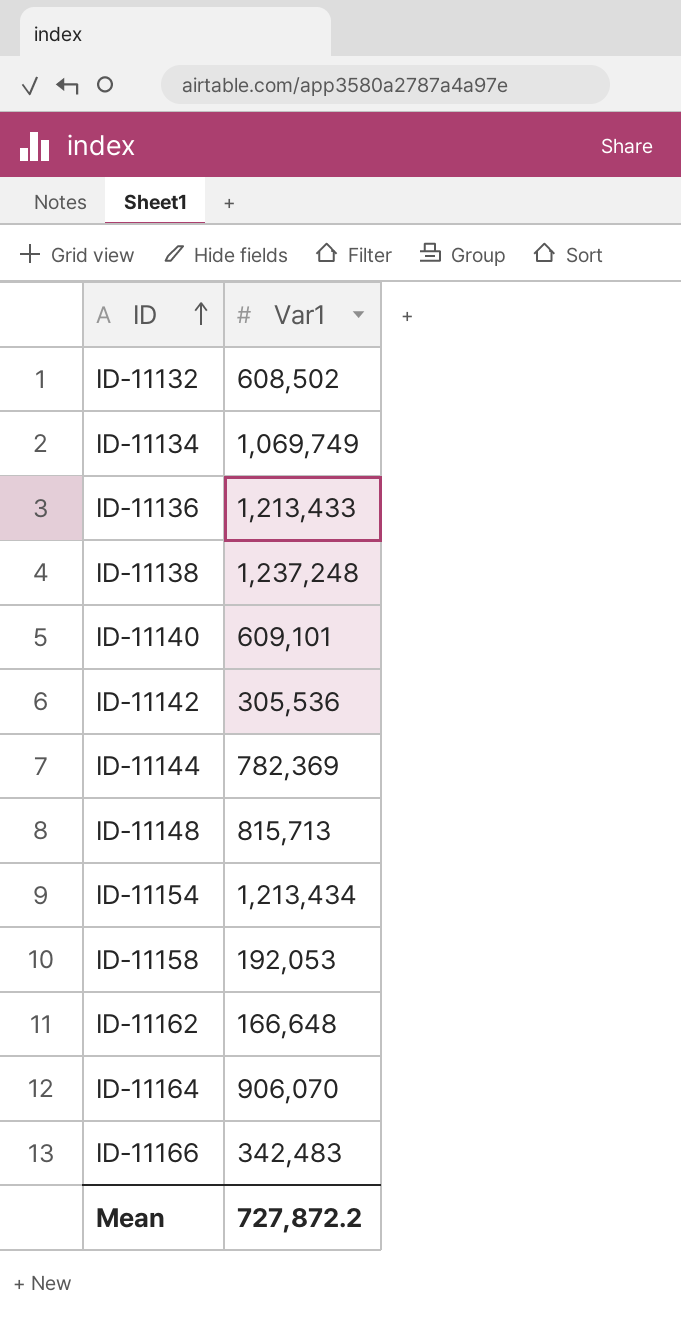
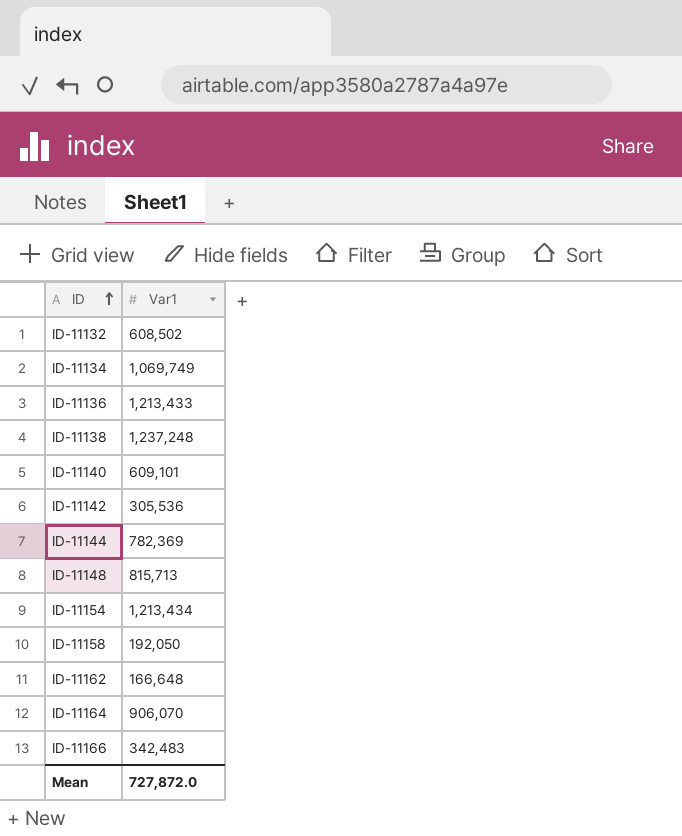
ID-11158 | Var1: 192,053 -> 192,050
Mean | Var1: 727,872.2 -> 727,872.0

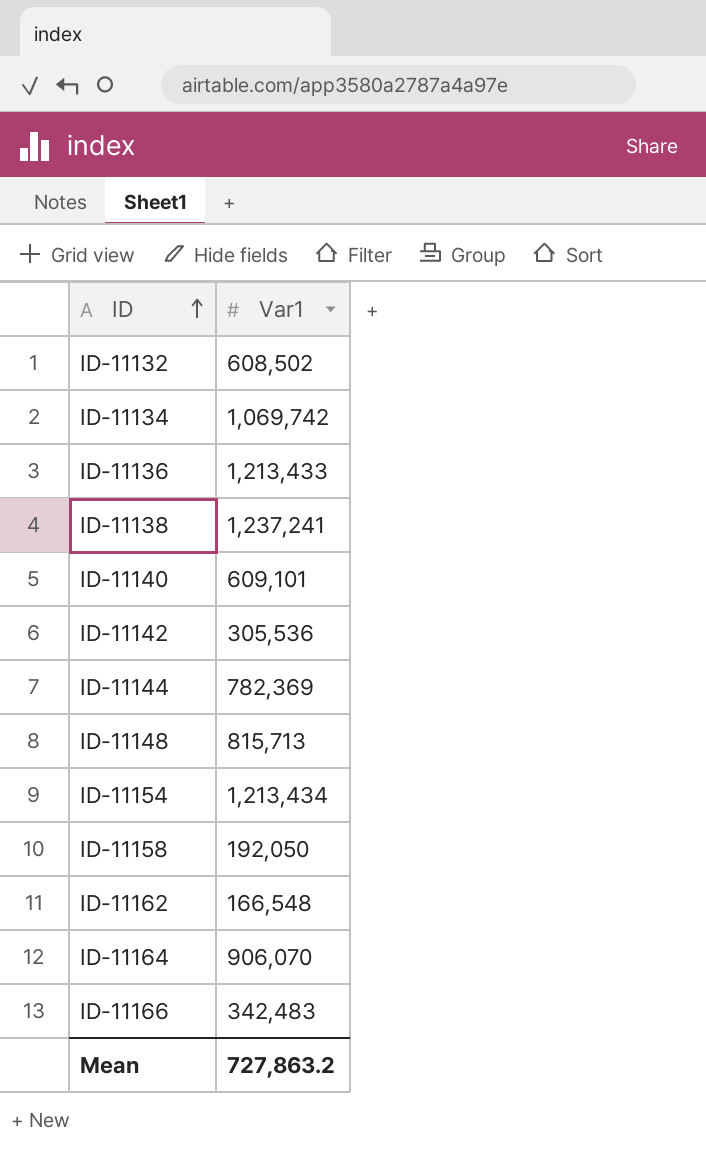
ID-11134 | Var1: 1,069,749 -> 1,069,742
ID-11138 | Var1: 1,237,248 -> 1,237,241
ID-11162 | Var1: 166,648 -> 166,548
Mean | Var1: 727,872.0 -> 727,863.2

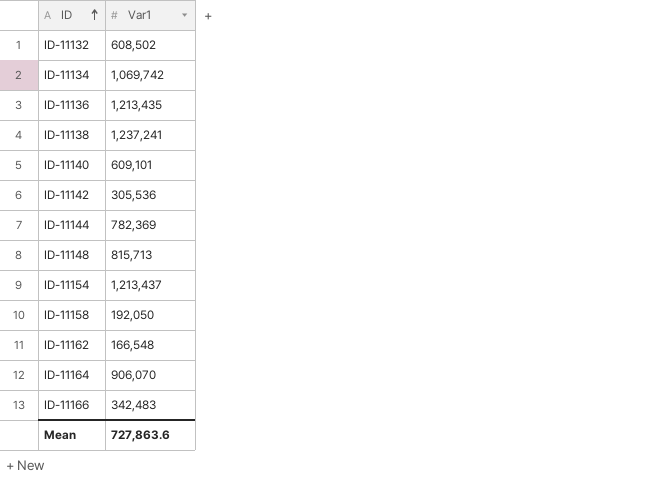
ID-11136 | Var1: 1,213,433 -> 1,213,435
ID-11154 | Var1: 1,213,434 -> 1,213,437
Mean | Var1: 727,863.2 -> 727,863.6

